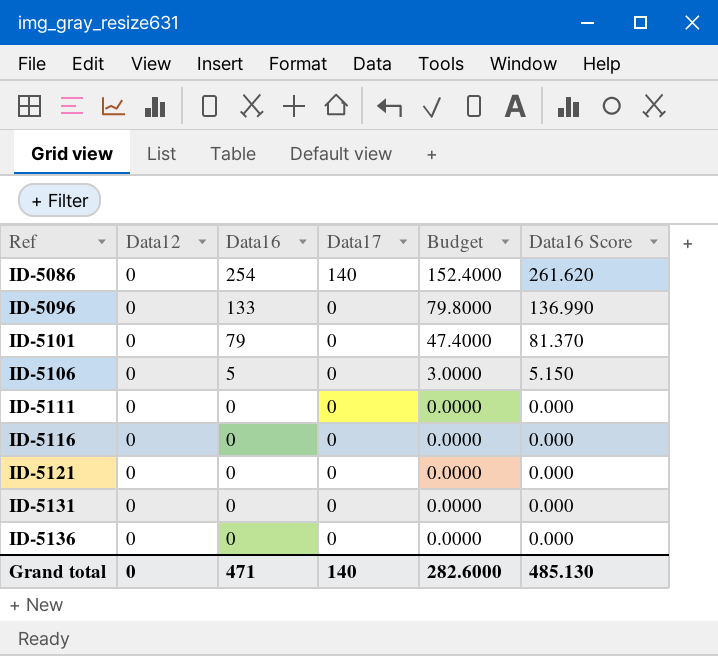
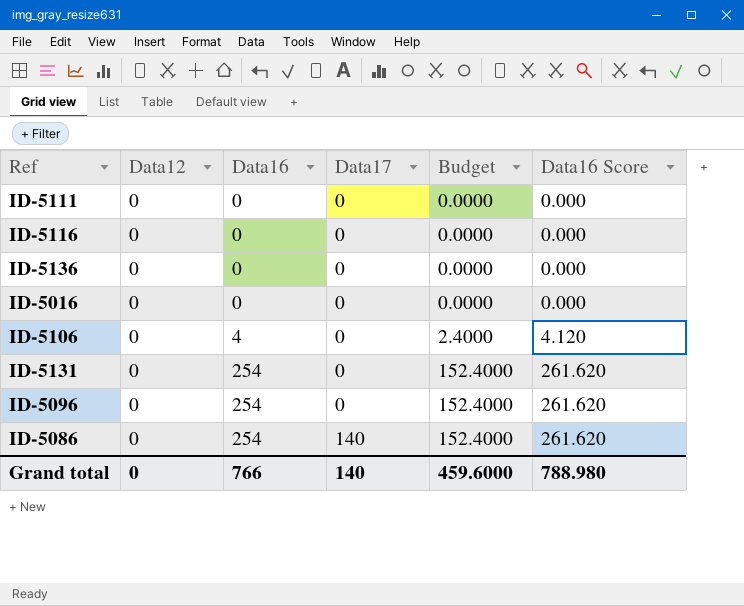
row order: Ref ascending -> Data16 ascending
row ID-5101: 0 | 79 | 0 | 47.4000 | 81.370 -> none
row ID-5121: 0 | 0 | 0 | 0.0000 | 0.000 -> none
row ID-5016: none -> 0 | 0 | 0 | 0.0000 | 0.000
ID-5106 | Data16: 5 -> 4
ID-5106 | Budget: 3.0000 -> 2.4000
ID-5106 | Data16 Score: 5.150 -> 4.120
ID-5131 | Data16: 0 -> 254
ID-5131 | Budget: 0.0000 -> 152.4000
ID-5131 | Data16 Score: 0.000 -> 261.620
ID-5096 | Data16: 133 -> 254
ID-5096 | Budget: 79.8000 -> 152.4000
ID-5096 | Data16 Score: 136.990 -> 261.620
Grand total | Data16: 471 -> 766
Grand total | Budget: 282.6000 -> 459.6000
Grand total | Data16 Score: 485.130 -> 788.980

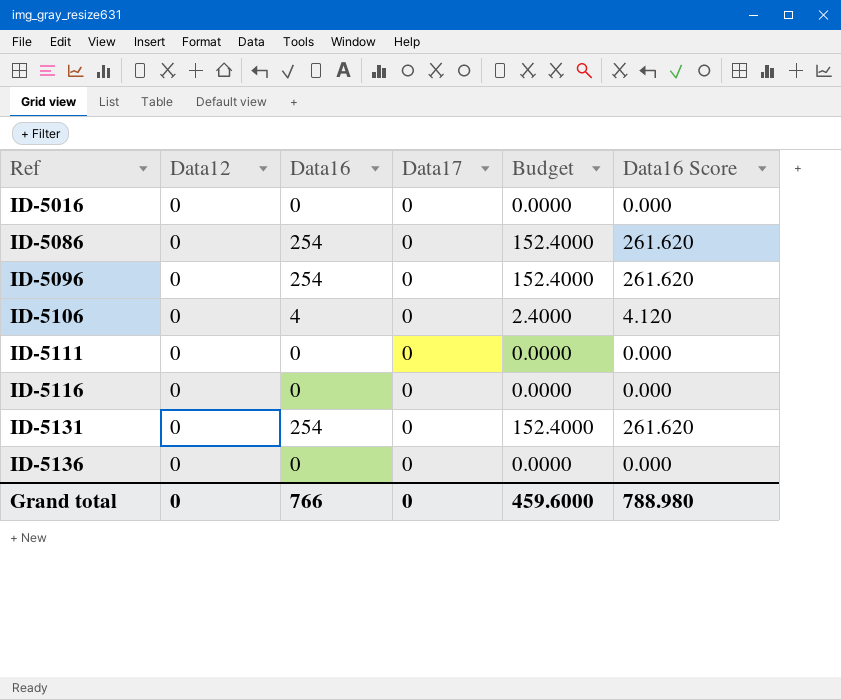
row order: Data16 ascending -> Ref ascending
ID-5086 | Data17: 140 -> 0
Grand total | Data17: 140 -> 0

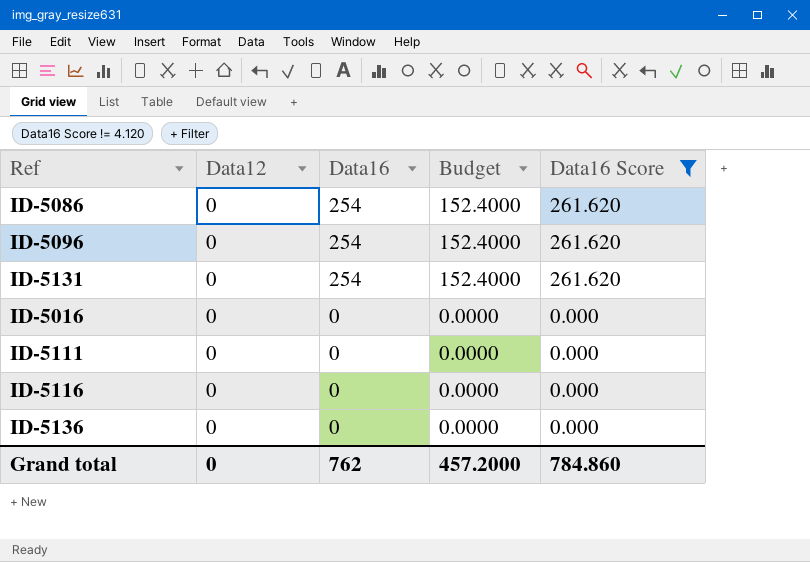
filter: none -> Data16 Score != 4.120
row order: Ref ascending -> Data16 descending
column Data17 | position: 4 -> none
Grand total | Data16: 766 -> 762
Grand total | Budget: 459.6000 -> 457.2000
Grand total | Data16 Score: 788.980 -> 784.860

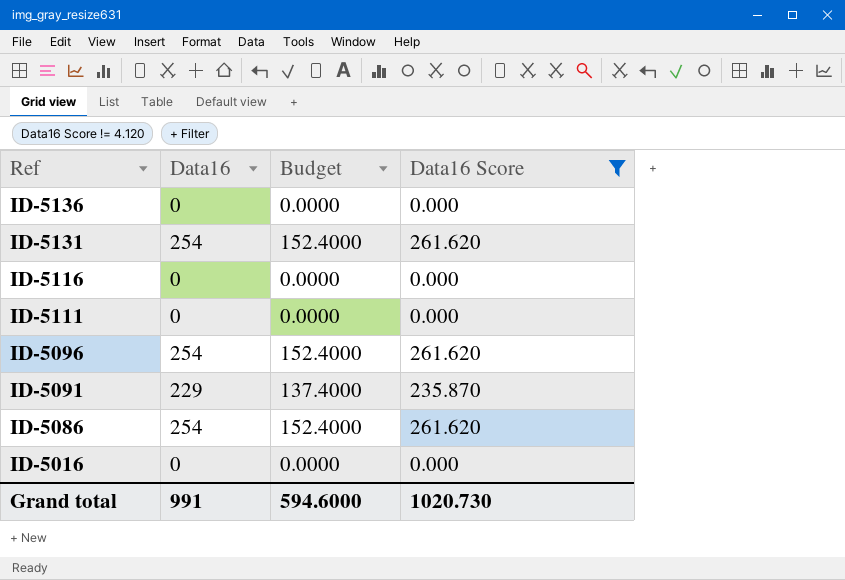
row order: Data16 descending -> Ref descending
column Data12 | position: 2 -> none
row ID-5091: none -> 229 | 137.4000 | 235.870
Grand total | Data16: 762 -> 991
Grand total | Budget: 457.2000 -> 594.6000
Grand total | Data16 Score: 784.860 -> 1020.730

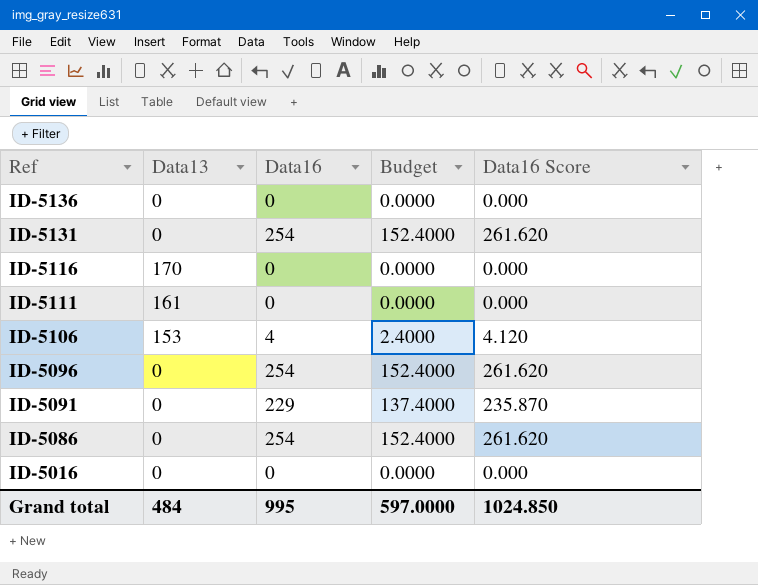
filter: Data16 Score != 4.120 -> none
column Data13 | position: none -> 2
Grand total | Data16: 991 -> 995
Grand total | Budget: 594.6000 -> 597.0000
Grand total | Data16 Score: 1020.730 -> 1024.850

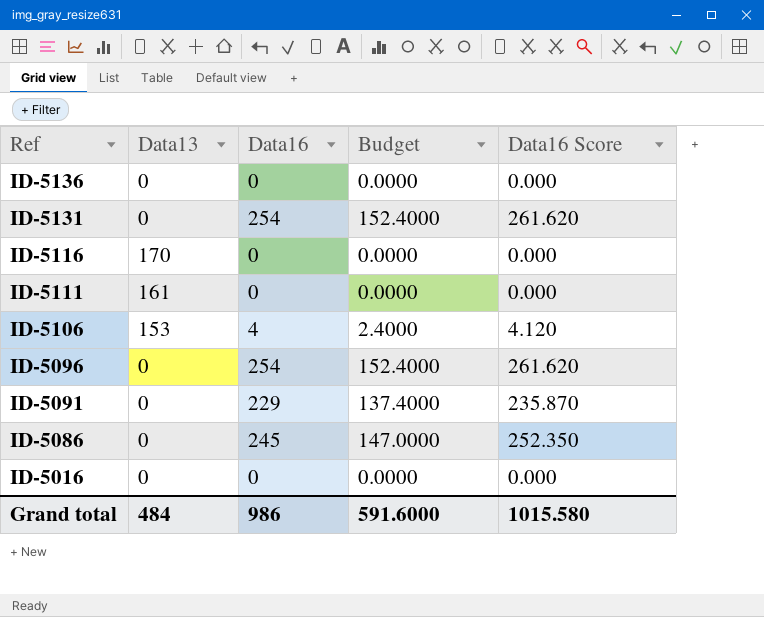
ID-5086 | Data16: 254 -> 245
ID-5086 | Budget: 152.4000 -> 147.0000
ID-5086 | Data16 Score: 261.620 -> 252.350
Grand total | Data16: 995 -> 986
Grand total | Budget: 597.0000 -> 591.6000
Grand total | Data16 Score: 1024.850 -> 1015.580

